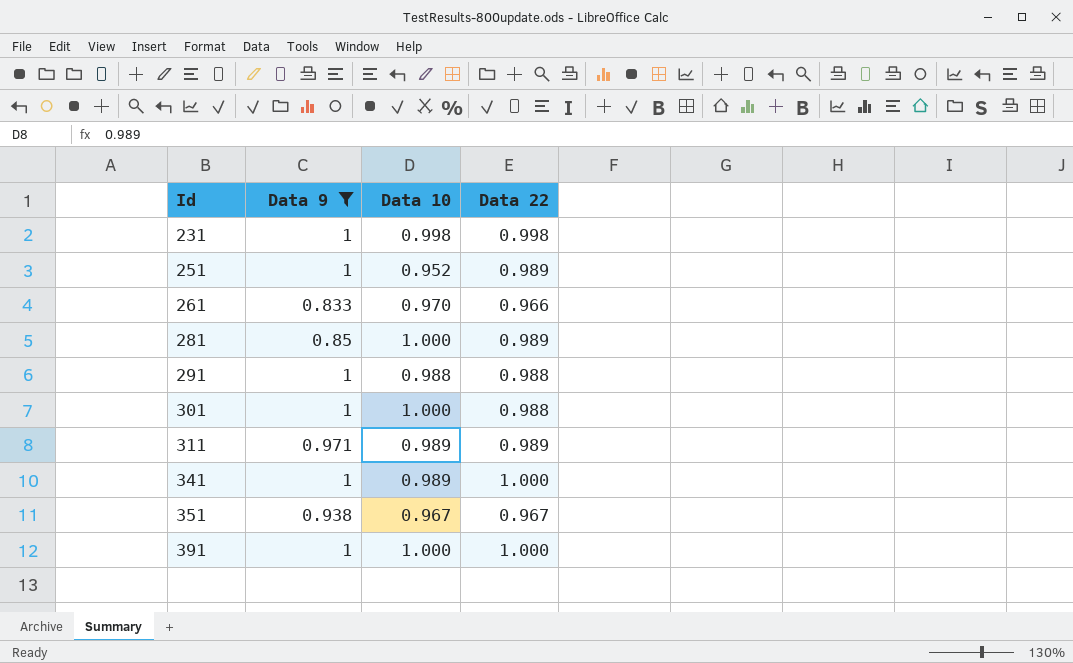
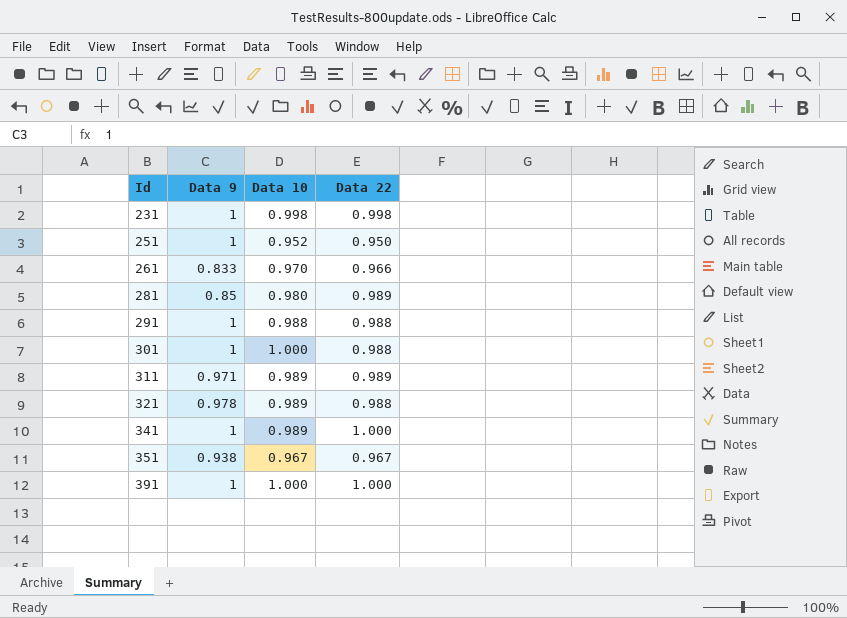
filter: Data 9 != 0.978 -> none
251 | Data 22: 0.989 -> 0.950
281 | Data 10: 1.000 -> 0.980

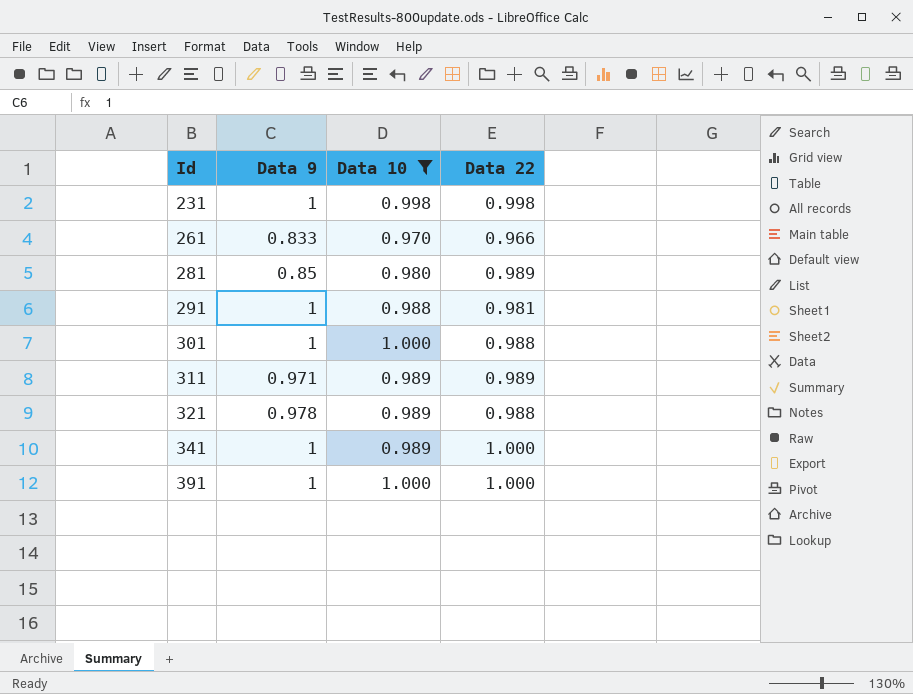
filter: none -> Data 10 >= 0.970
291 | Data 22: 0.988 -> 0.981

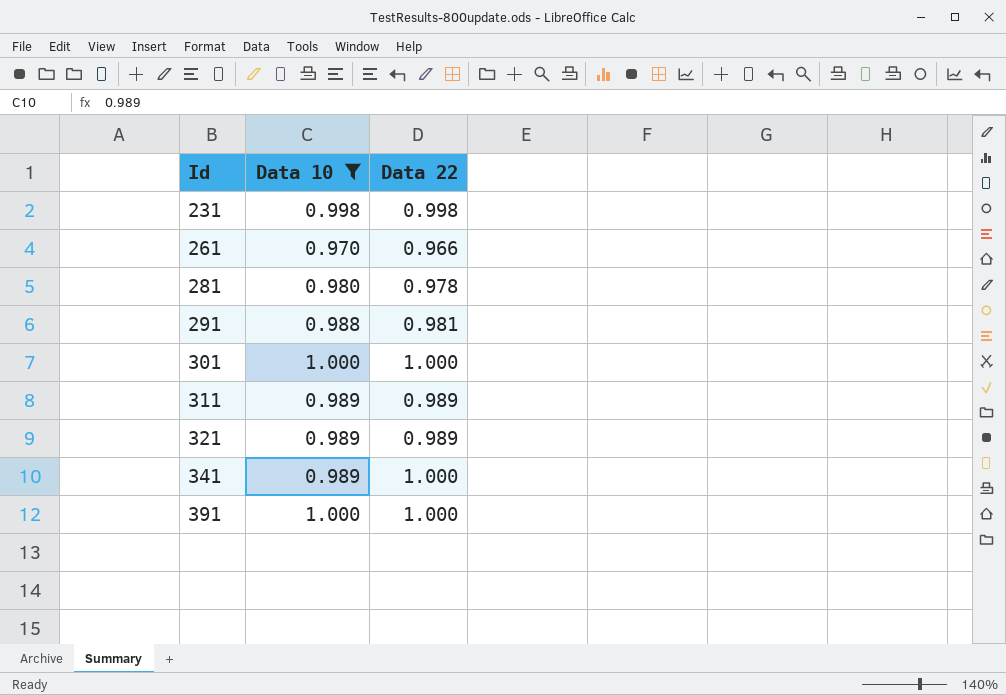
column Data 9 | position: 2 -> none
281 | Data 22: 0.989 -> 0.978
301 | Data 22: 0.988 -> 1.000
321 | Data 22: 0.988 -> 0.989

